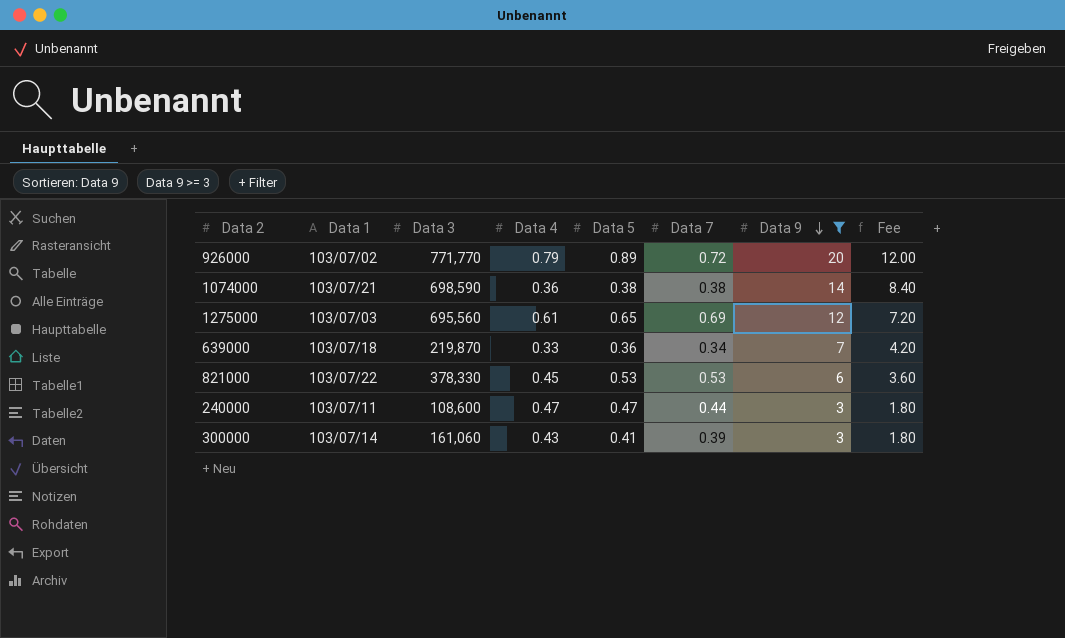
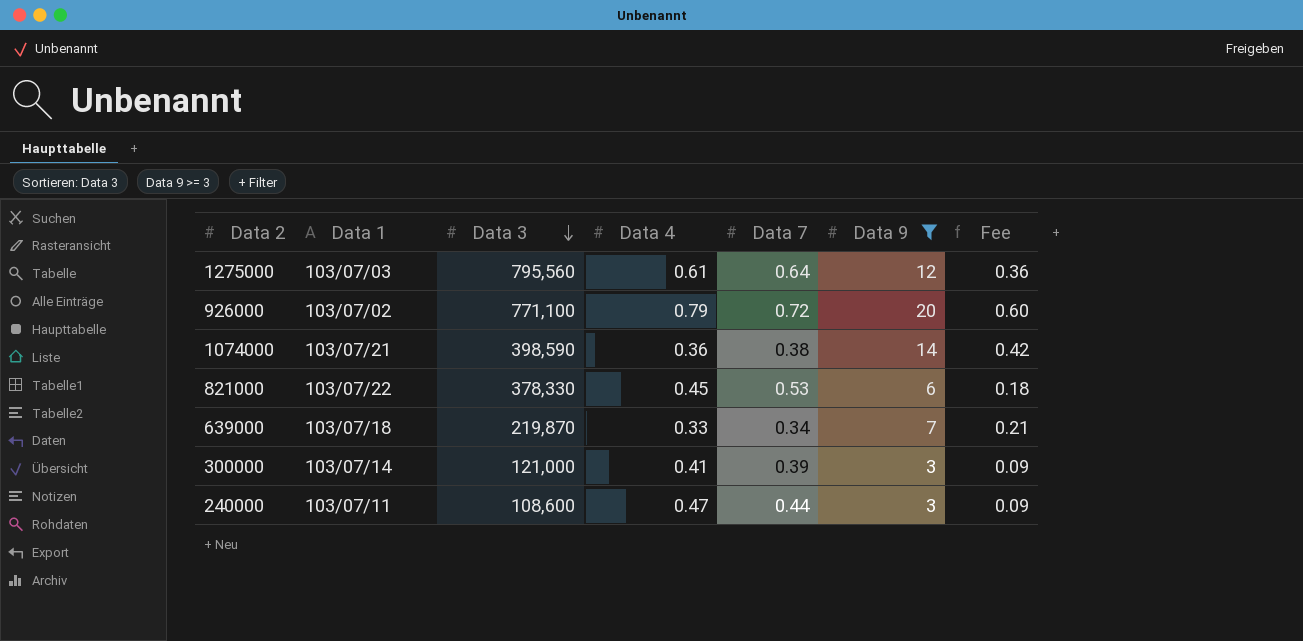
row order: Data 9 descending -> Data 3 descending
column Data 5 | position: 5 -> none
column Fee | formula: [Data 9] * 0.6 -> [Data 9] * 0.03
1275000 | Data 3: 695,560 -> 795,560
1275000 | Data 7: 0.69 -> 0.64
926000 | Data 3: 771,770 -> 771,100
1074000 | Data 3: 698,590 -> 398,590
300000 | Data 3: 161,060 -> 121,000
300000 | Data 4: 0.43 -> 0.41

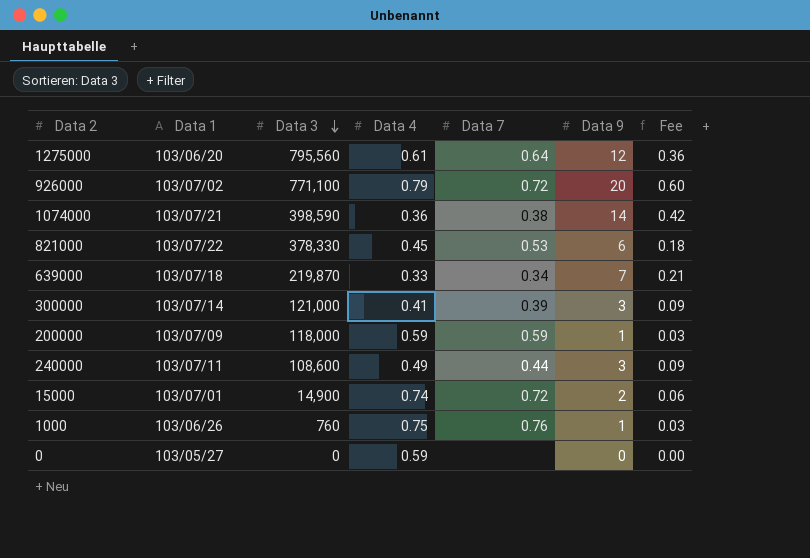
filter: Data 9 >= 3 -> none
1275000 | Data 1: 103/07/03 -> 103/06/20
240000 | Data 4: 0.47 -> 0.49

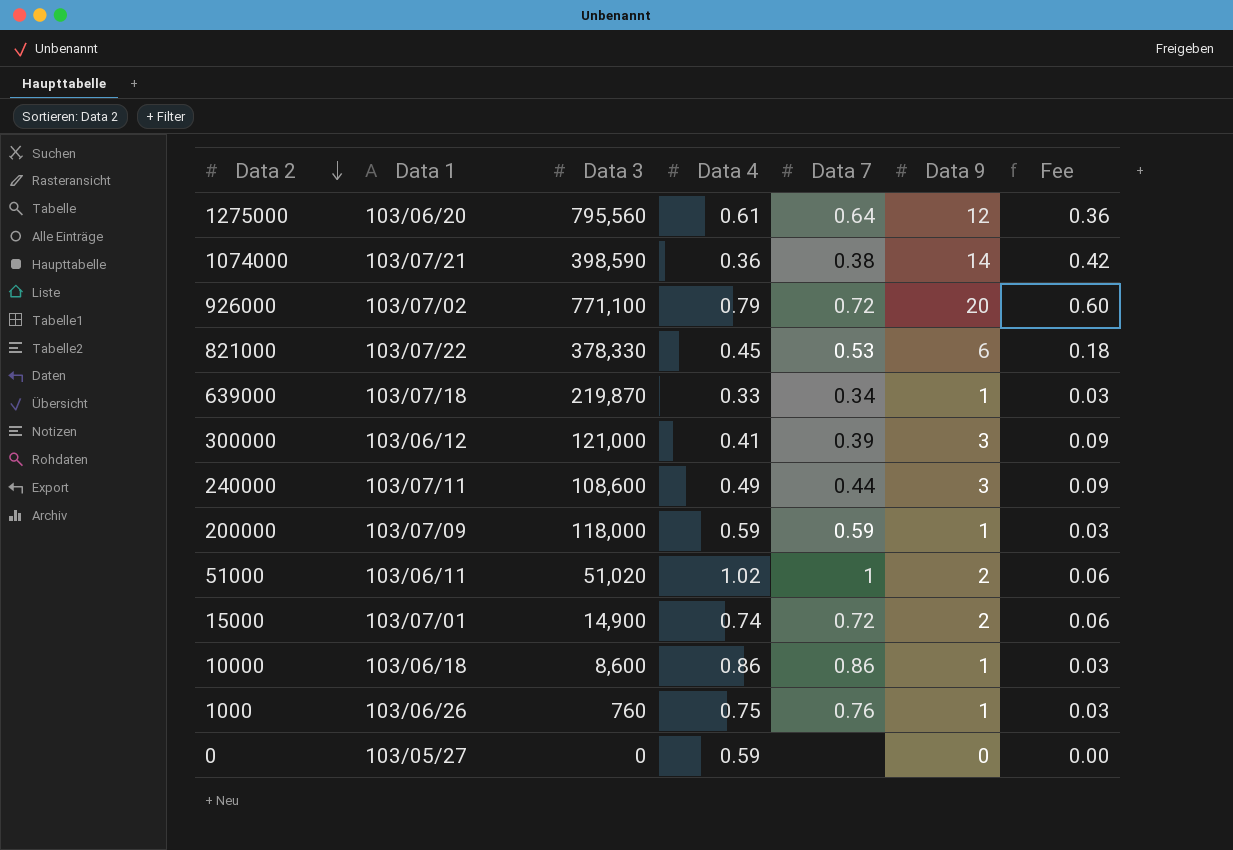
row order: Data 3 descending -> Data 2 descending
639000 | Data 9: 7 -> 1
639000 | Fee: 0.21 -> 0.03
300000 | Data 1: 103/07/14 -> 103/06/12
row 51000: none -> 103/06/11 | 51,020 | 1.02 | 1 | 2 | 0.06
row 10000: none -> 103/06/18 | 8,600 | 0.86 | 0.86 | 1 | 0.03

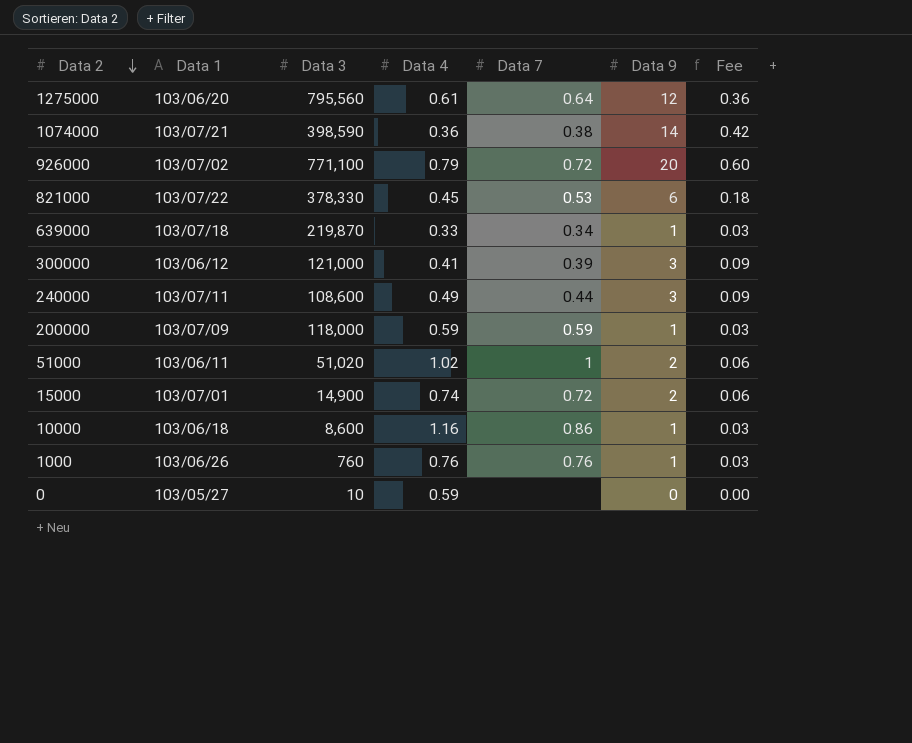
10000 | Data 4: 0.86 -> 1.16
1000 | Data 4: 0.75 -> 0.76
0 | Data 3: 0 -> 10

